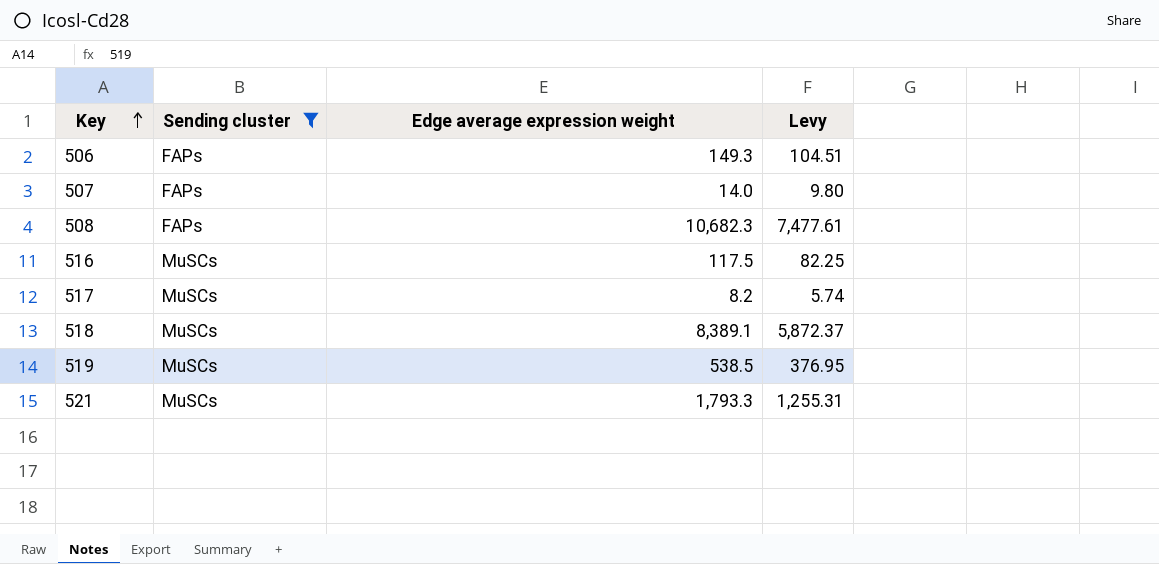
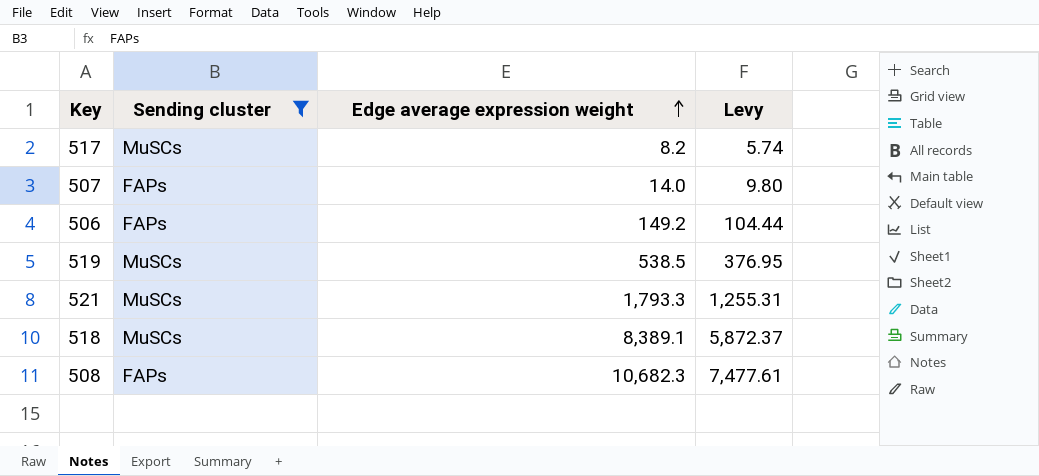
row order: Key ascending -> Edge average expression weight ascending
row 516: MuSCs | 117.5 | 82.25 -> none
506 | Edge average expression weight: 149.3 -> 149.2
506 | Levy: 104.51 -> 104.44

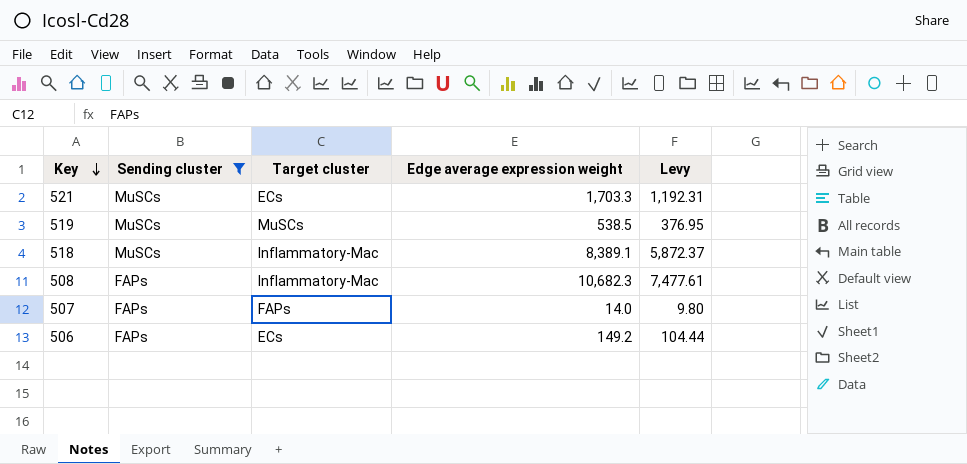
row order: Edge average expression weight ascending -> Key descending
column Target cluster | position: none -> 3
row 517: MuSCs | 8.2 | 5.74 -> none
521 | Edge average expression weight: 1,793.3 -> 1,703.3
521 | Levy: 1,255.31 -> 1,192.31

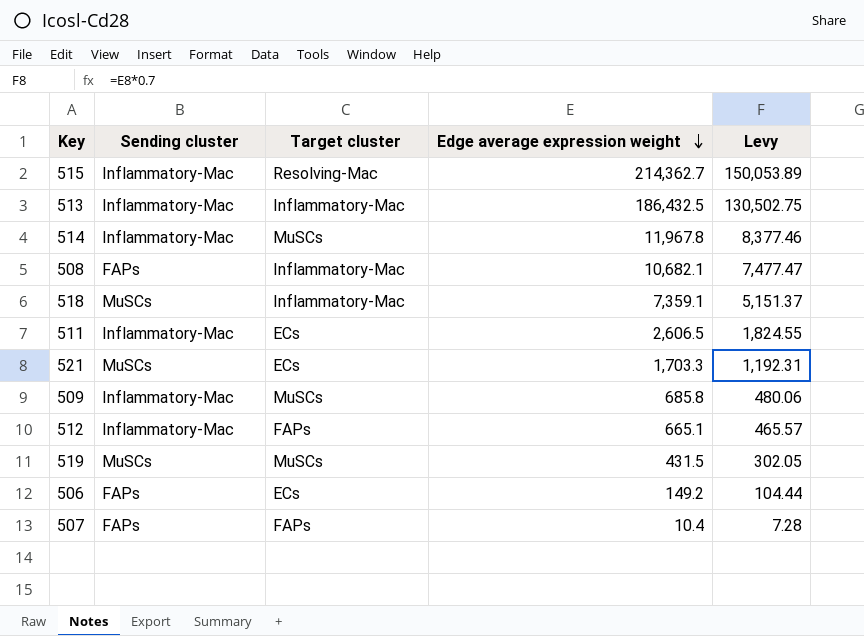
filter: Sending cluster != Inflammatory-Mac -> none
row order: Key descending -> Edge average expression weight descending
508 | Edge average expression weight: 10,682.3 -> 10,682.1
508 | Levy: 7,477.61 -> 7,477.47
518 | Edge average expression weight: 8,389.1 -> 7,359.1
518 | Levy: 5,872.37 -> 5,151.37
519 | Edge average expression weight: 538.5 -> 431.5
519 | Levy: 376.95 -> 302.05
507 | Edge average expression weight: 14.0 -> 10.4
507 | Levy: 9.80 -> 7.28

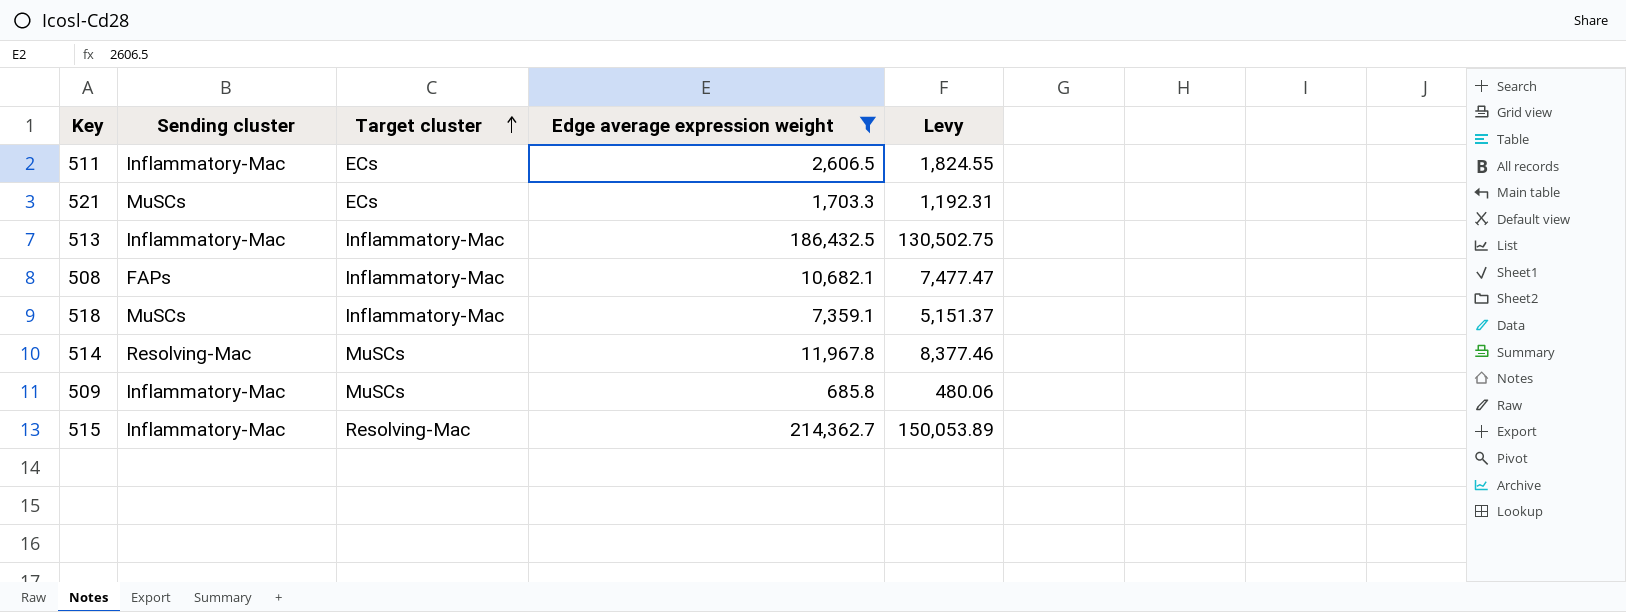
filter: none -> Edge average expression weight >= 685.8
row order: Edge average expression weight descending -> Target cluster ascending
514 | Sending cluster: Inflammatory-Mac -> Resolving-Mac

